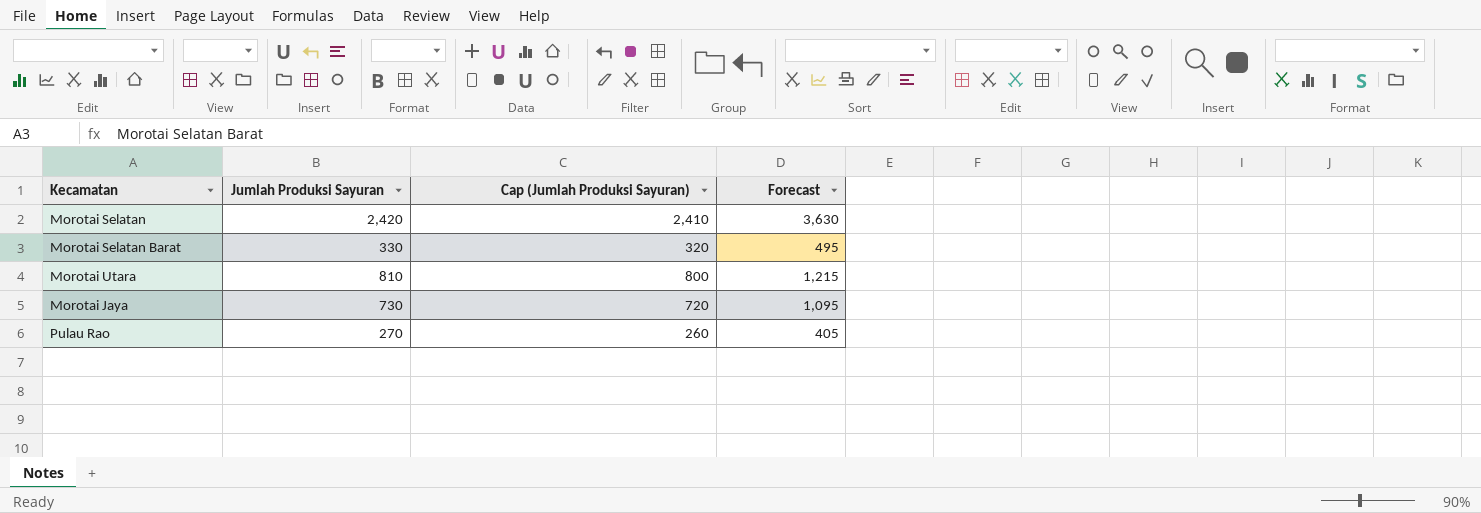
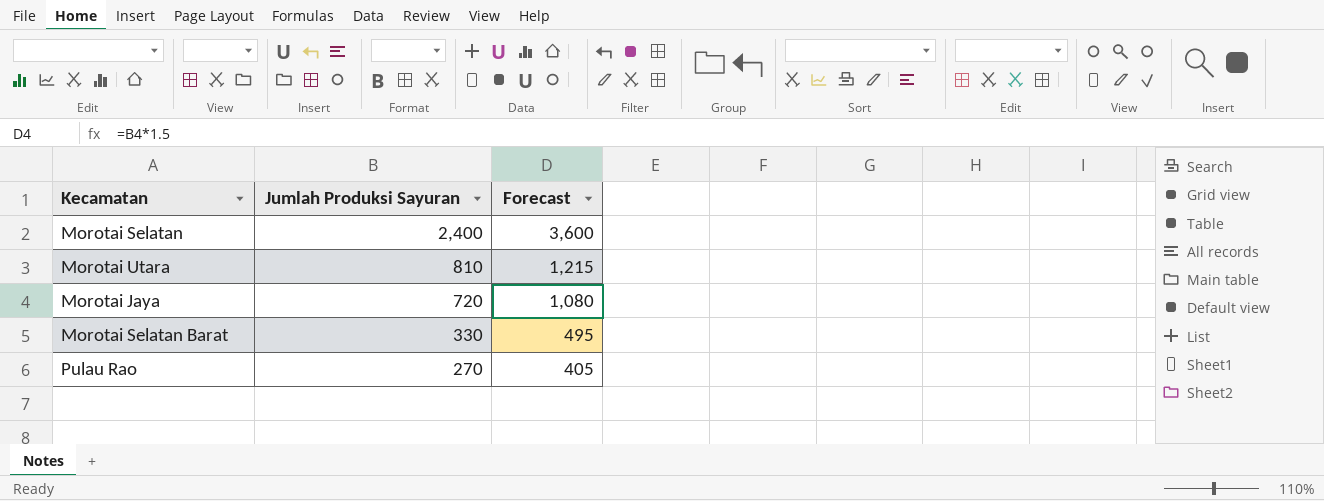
row order: none -> Jumlah Produksi Sayuran descending
column Cap (Jumlah Produksi Sayuran) | formula: [Jumlah Produksi Sayuran] - 10 -> none
Morotai Selatan | Jumlah Produksi Sayuran: 2,420 -> 2,400
Morotai Selatan | Forecast: 3,630 -> 3,600
Morotai Jaya | Jumlah Produksi Sayuran: 730 -> 720
Morotai Jaya | Forecast: 1,095 -> 1,080

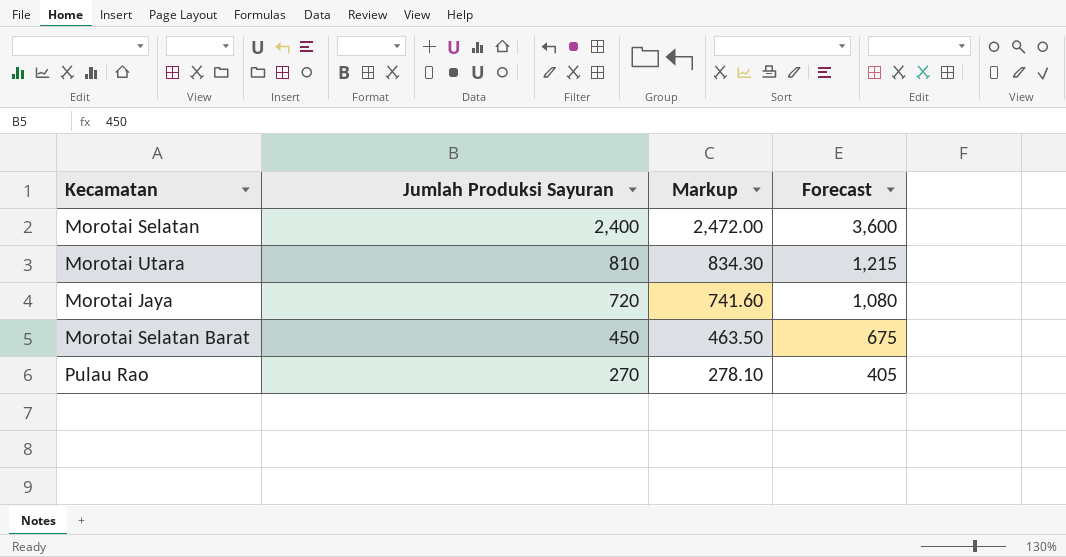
column Markup | formula: none -> [Jumlah Produksi Sayuran] * 1.03
Morotai Selatan Barat | Jumlah Produksi Sayuran: 330 -> 450
Morotai Selatan Barat | Forecast: 495 -> 675

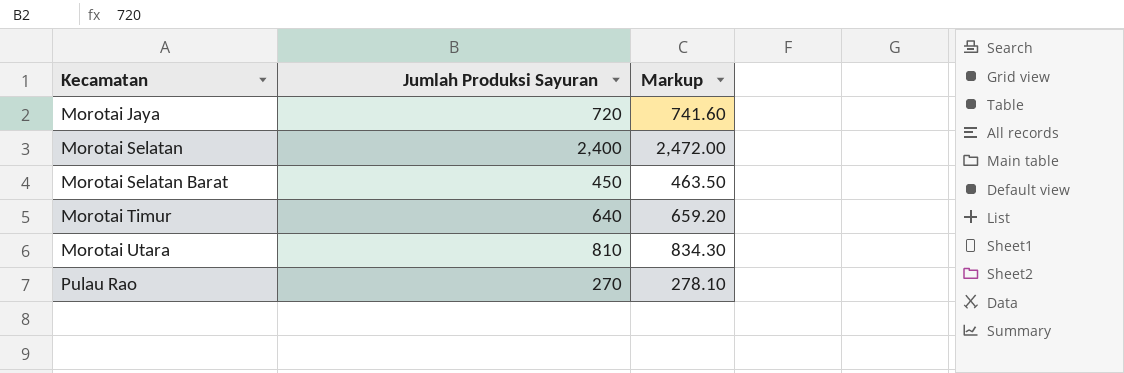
row order: Jumlah Produksi Sayuran descending -> Kecamatan ascending
column Forecast | formula: [Jumlah Produksi Sayuran] * 1.5 -> none
row Morotai Timur: none -> 640 | 659.20

